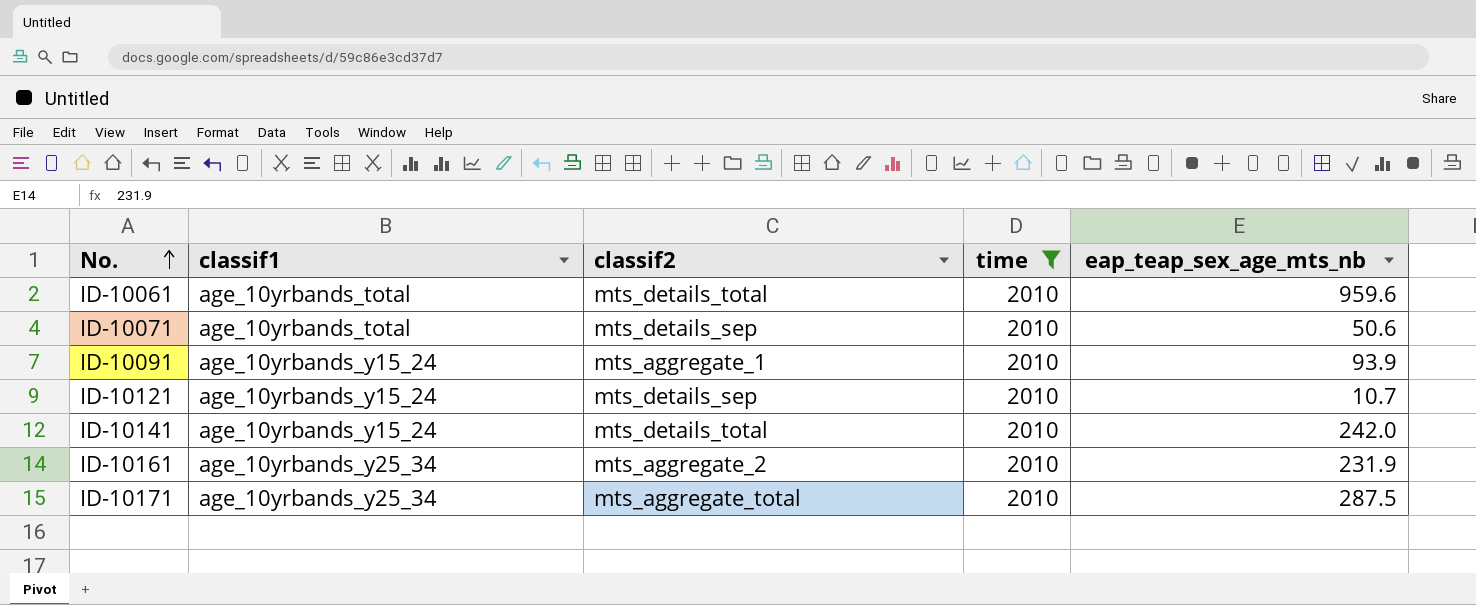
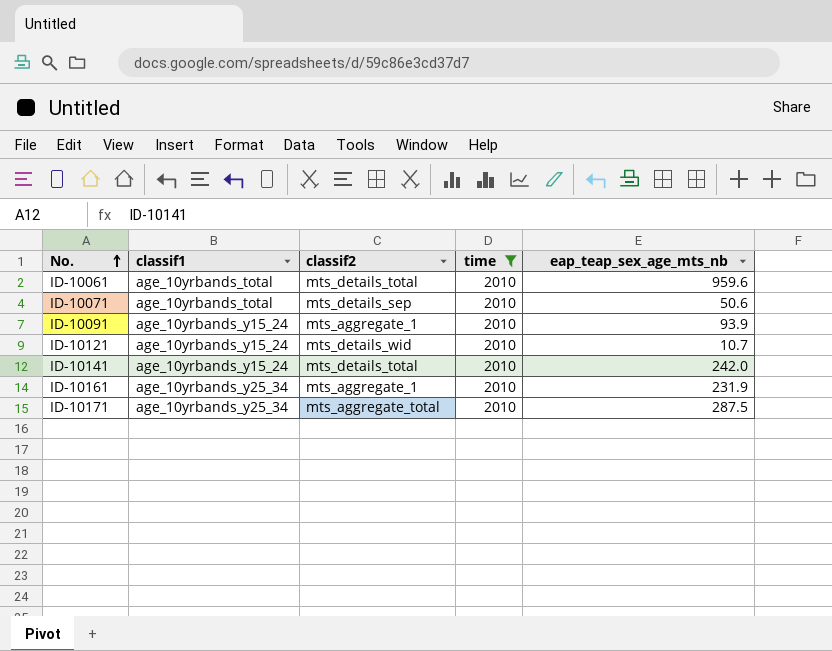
ID-10121 | classif2: mts_details_sep -> mts_details_wid
ID-10161 | classif2: mts_aggregate_2 -> mts_aggregate_1

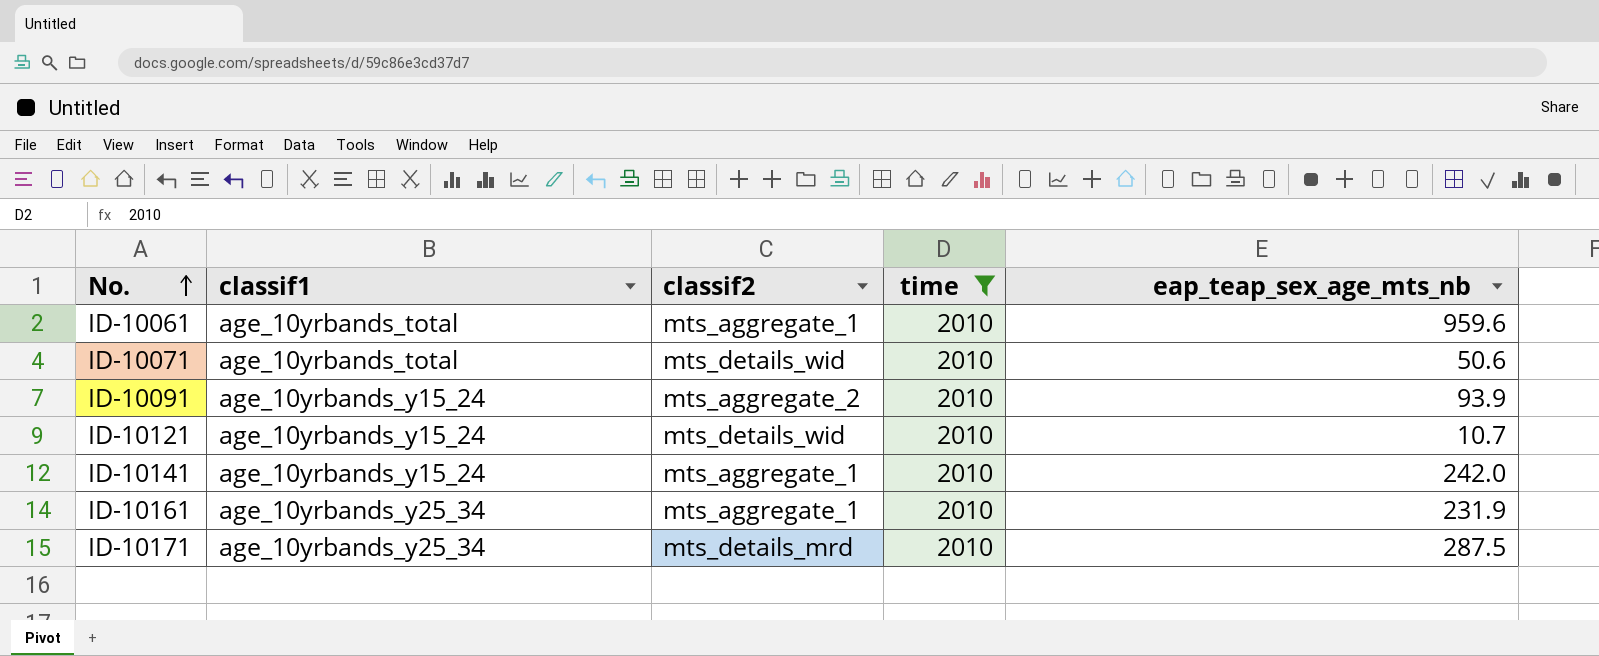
ID-10061 | classif2: mts_details_total -> mts_aggregate_1
ID-10071 | classif2: mts_details_sep -> mts_details_wid
ID-10091 | classif2: mts_aggregate_1 -> mts_aggregate_2
ID-10141 | classif2: mts_details_total -> mts_aggregate_1
ID-10171 | classif2: mts_aggregate_total -> mts_details_mrd

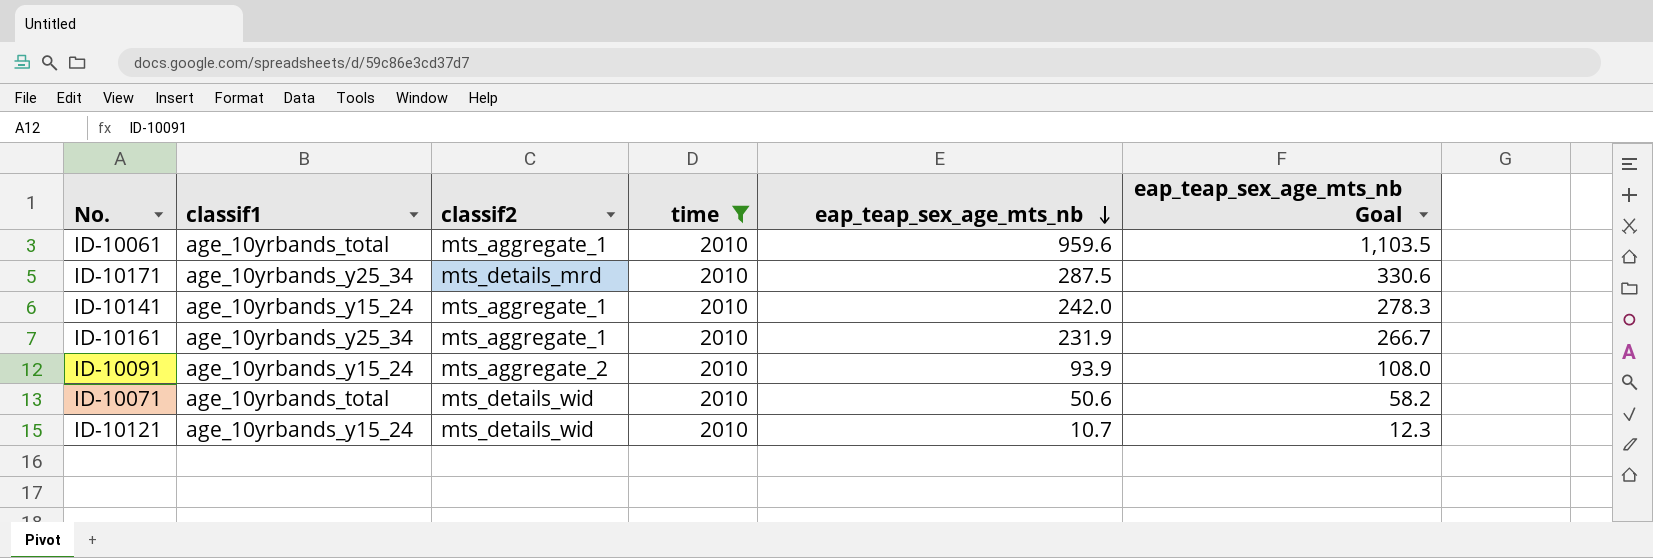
row order: No. ascending -> eap_teap_sex_age_mts_nb descending
column eap_teap_sex_age_mts_nb Goal | formula: none -> [eap_teap_sex_age_mts_nb] * 1.15

